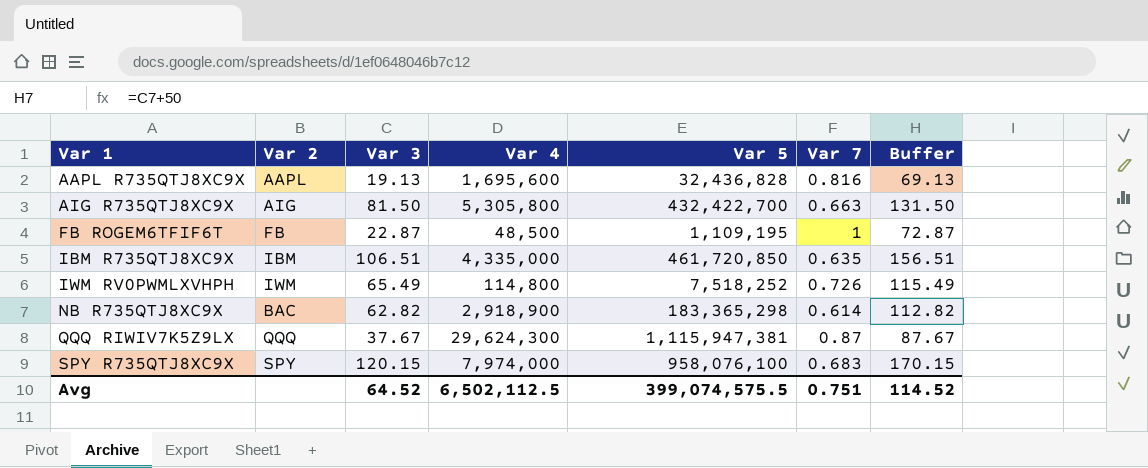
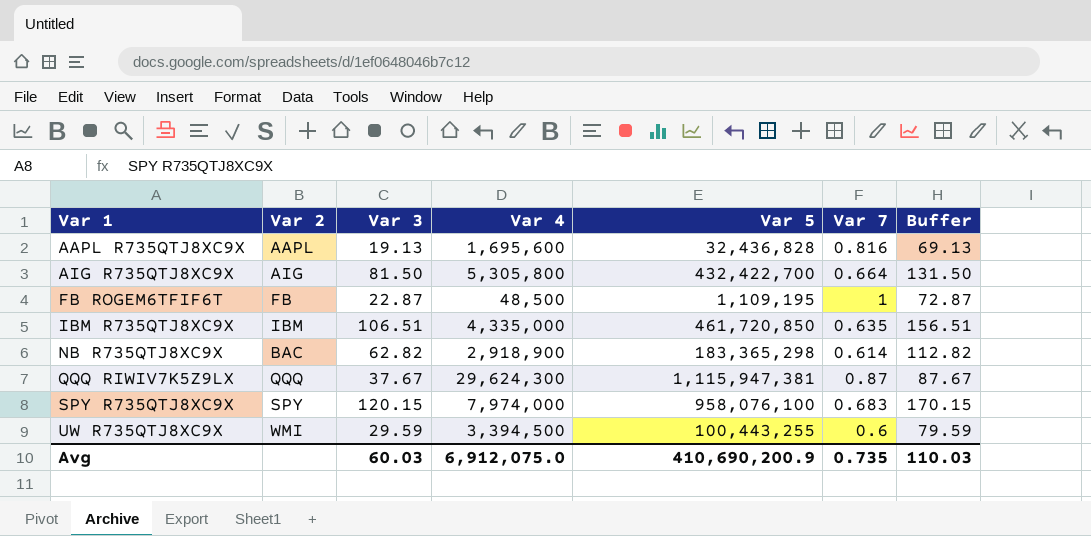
row IWM RV0PWMLXVHPH: IWM | 65.49 | 114,800 | 7,518,252 | 0.726 | 115.49 -> none
AIG R735QTJ8XC9X | Var 7: 0.663 -> 0.664
row UW R735QTJ8XC9X: none -> WMI | 29.59 | 3,394,500 | 100,443,255 | 0.6 | 79.59
Avg | Var 3: 64.52 -> 60.03
Avg | Var 4: 6,502,112.5 -> 6,912,075.0
Avg | Var 5: 399,074,575.5 -> 410,690,200.9
Avg | Var 7: 0.751 -> 0.735
Avg | Buffer: 114.52 -> 110.03

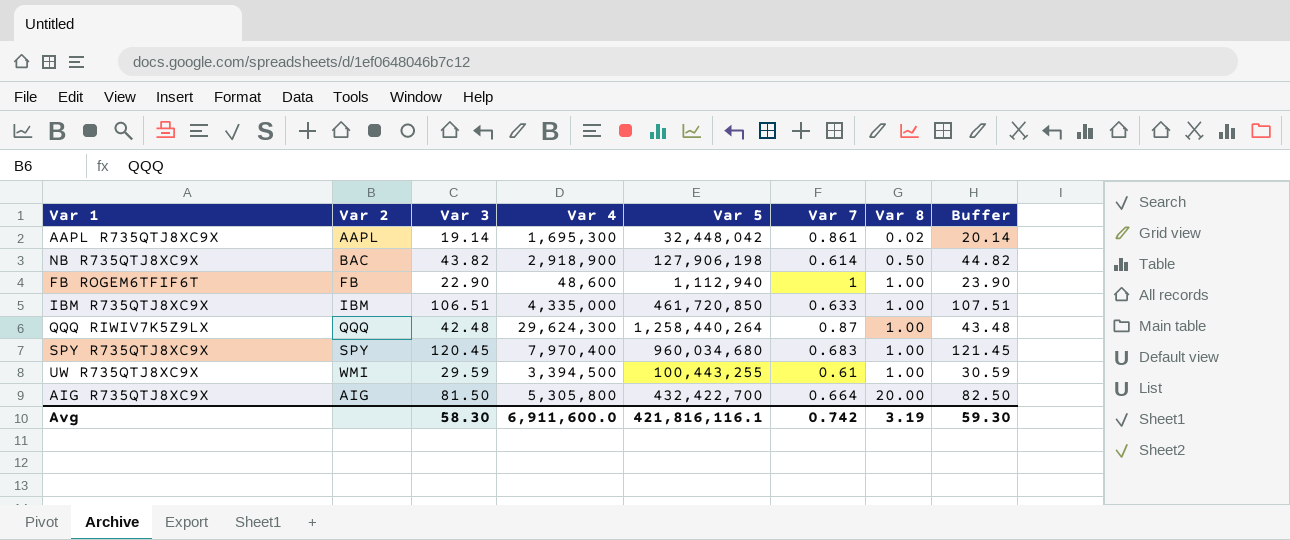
row order: Var 1 ascending -> Var 8 ascending
column Var 8 | position: none -> 7
column Buffer | formula: [Var 3] + 50 -> [Var 3] + 1
AAPL R735QTJ8XC9X | Var 3: 19.13 -> 19.14
AAPL R735QTJ8XC9X | Var 4: 1,695,600 -> 1,695,300
AAPL R735QTJ8XC9X | Var 5: 32,436,828 -> 32,448,042
AAPL R735QTJ8XC9X | Var 7: 0.816 -> 0.861
NB R735QTJ8XC9X | Var 3: 62.82 -> 43.82
NB R735QTJ8XC9X | Var 5: 183,365,298 -> 127,906,198
FB ROGEM6TFIF6T | Var 3: 22.87 -> 22.90
FB ROGEM6TFIF6T | Var 4: 48,500 -> 48,600
FB ROGEM6TFIF6T | Var 5: 1,109,195 -> 1,112,940
IBM R735QTJ8XC9X | Var 7: 0.635 -> 0.633
QQQ RIWIV7K5Z9LX | Var 3: 37.67 -> 42.48
QQQ RIWIV7K5Z9LX | Var 5: 1,115,947,381 -> 1,258,440,264
SPY R735QTJ8XC9X | Var 3: 120.15 -> 120.45
SPY R735QTJ8XC9X | Var 4: 7,974,000 -> 7,970,400
SPY R735QTJ8XC9X | Var 5: 958,076,100 -> 960,034,680
UW R735QTJ8XC9X | Var 7: 0.6 -> 0.61
Avg | Var 3: 60.03 -> 58.30
Avg | Var 4: 6,912,075.0 -> 6,911,600.0
Avg | Var 5: 410,690,200.9 -> 421,816,116.1
Avg | Var 7: 0.735 -> 0.742
Avg | Buffer: 110.03 -> 59.30

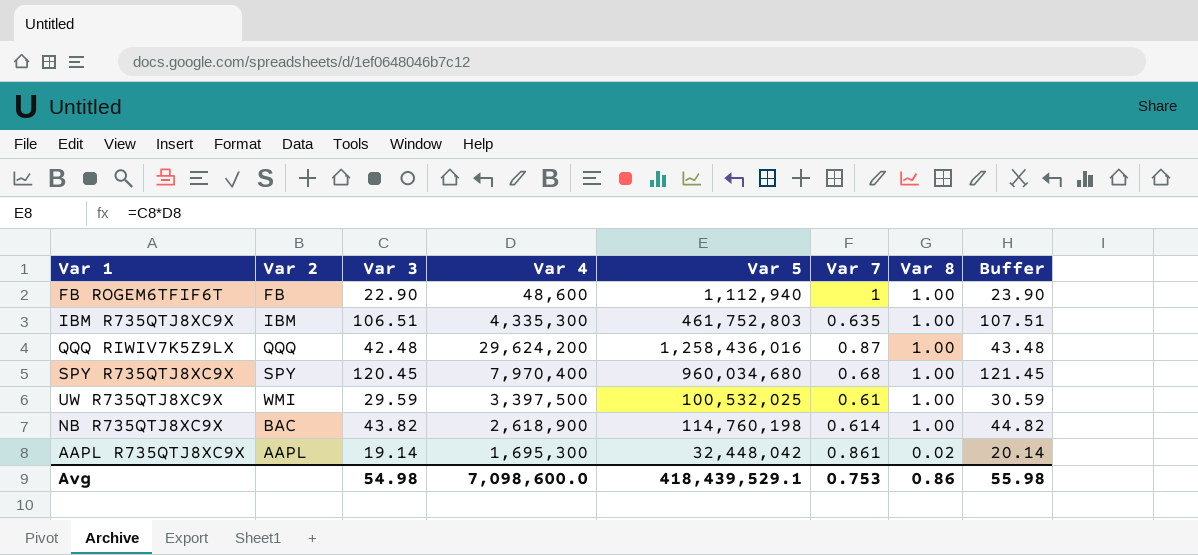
row order: Var 8 ascending -> Var 8 descending
row AIG R735QTJ8XC9X: AIG | 81.50 | 5,305,800 | 432,422,700 | 0.664 | 20.00 | 82.50 -> none
IBM R735QTJ8XC9X | Var 4: 4,335,000 -> 4,335,300
IBM R735QTJ8XC9X | Var 5: 461,720,850 -> 461,752,803
IBM R735QTJ8XC9X | Var 7: 0.633 -> 0.635
QQQ RIWIV7K5Z9LX | Var 4: 29,624,300 -> 29,624,200
QQQ RIWIV7K5Z9LX | Var 5: 1,258,440,264 -> 1,258,436,016
SPY R735QTJ8XC9X | Var 7: 0.683 -> 0.68
UW R735QTJ8XC9X | Var 4: 3,394,500 -> 3,397,500
UW R735QTJ8XC9X | Var 5: 100,443,255 -> 100,532,025
NB R735QTJ8XC9X | Var 4: 2,918,900 -> 2,618,900
NB R735QTJ8XC9X | Var 5: 127,906,198 -> 114,760,198
NB R735QTJ8XC9X | Var 8: 0.50 -> 1.00
Avg | Var 3: 58.30 -> 54.98
Avg | Var 4: 6,911,600.0 -> 7,098,600.0
Avg | Var 5: 421,816,116.1 -> 418,439,529.1
Avg | Var 7: 0.742 -> 0.753
Avg | Var 8: 3.19 -> 0.86
Avg | Buffer: 59.30 -> 55.98

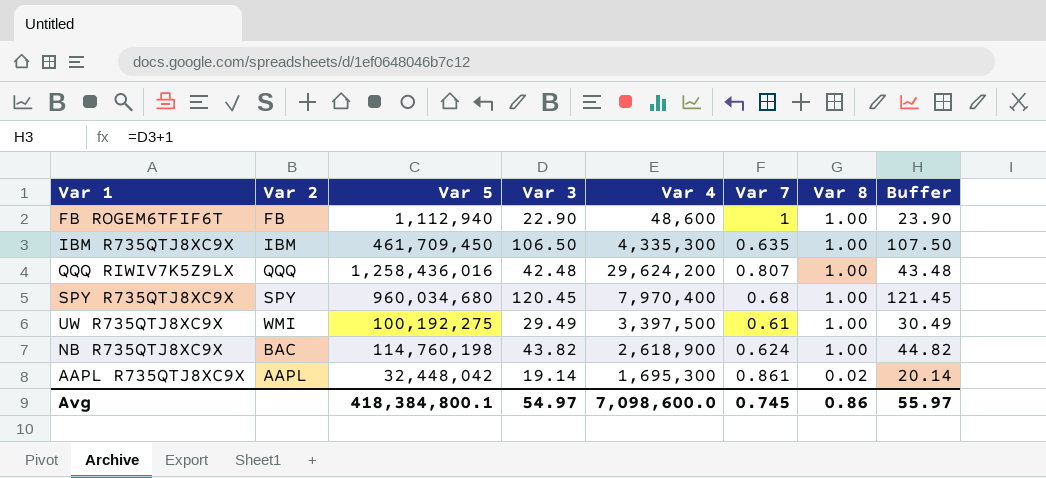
column Var 5 | position: 5 -> 3
IBM R735QTJ8XC9X | Var 5: 461,752,803 -> 461,709,450
IBM R735QTJ8XC9X | Var 3: 106.51 -> 106.50
IBM R735QTJ8XC9X | Buffer: 107.51 -> 107.50
QQQ RIWIV7K5Z9LX | Var 7: 0.87 -> 0.807
UW R735QTJ8XC9X | Var 5: 100,532,025 -> 100,192,275
UW R735QTJ8XC9X | Var 3: 29.59 -> 29.49
UW R735QTJ8XC9X | Buffer: 30.59 -> 30.49
NB R735QTJ8XC9X | Var 7: 0.614 -> 0.624
Avg | Var 5: 418,439,529.1 -> 418,384,800.1
Avg | Var 3: 54.98 -> 54.97
Avg | Var 7: 0.753 -> 0.745
Avg | Buffer: 55.98 -> 55.97

